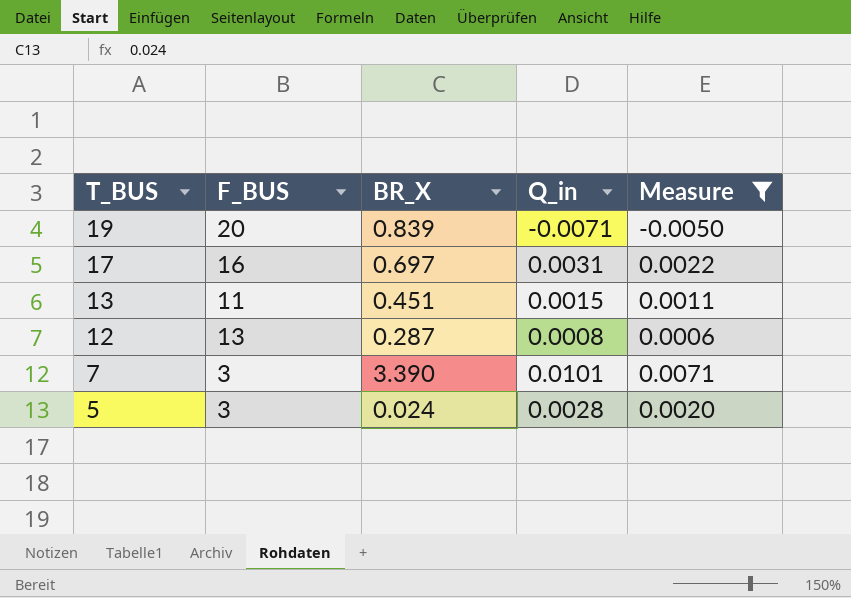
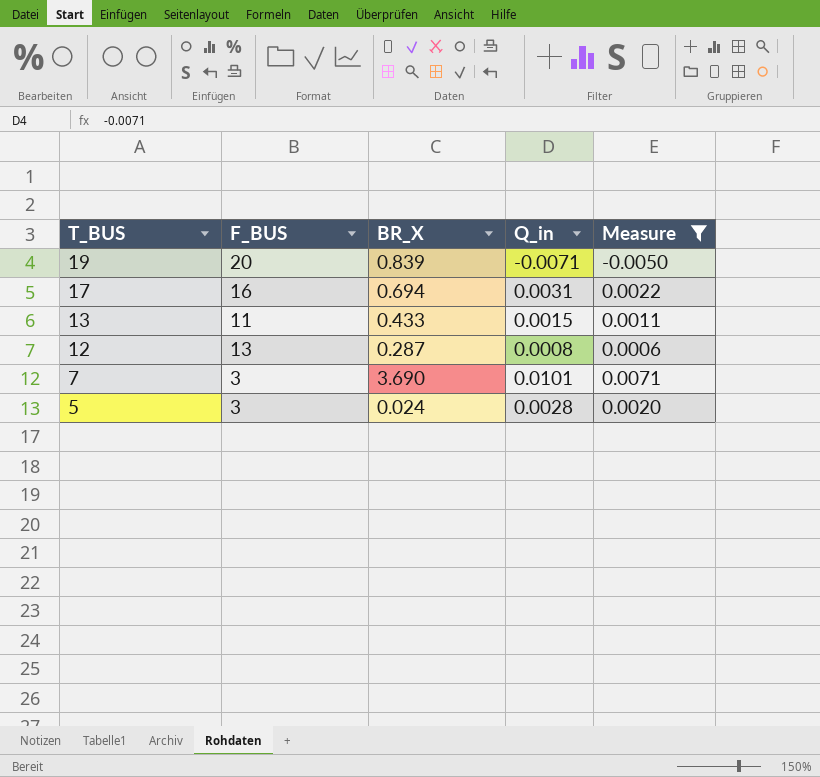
17 | BR_X: 0.697 -> 0.694
13 | BR_X: 0.451 -> 0.433
7 | BR_X: 3.390 -> 3.690

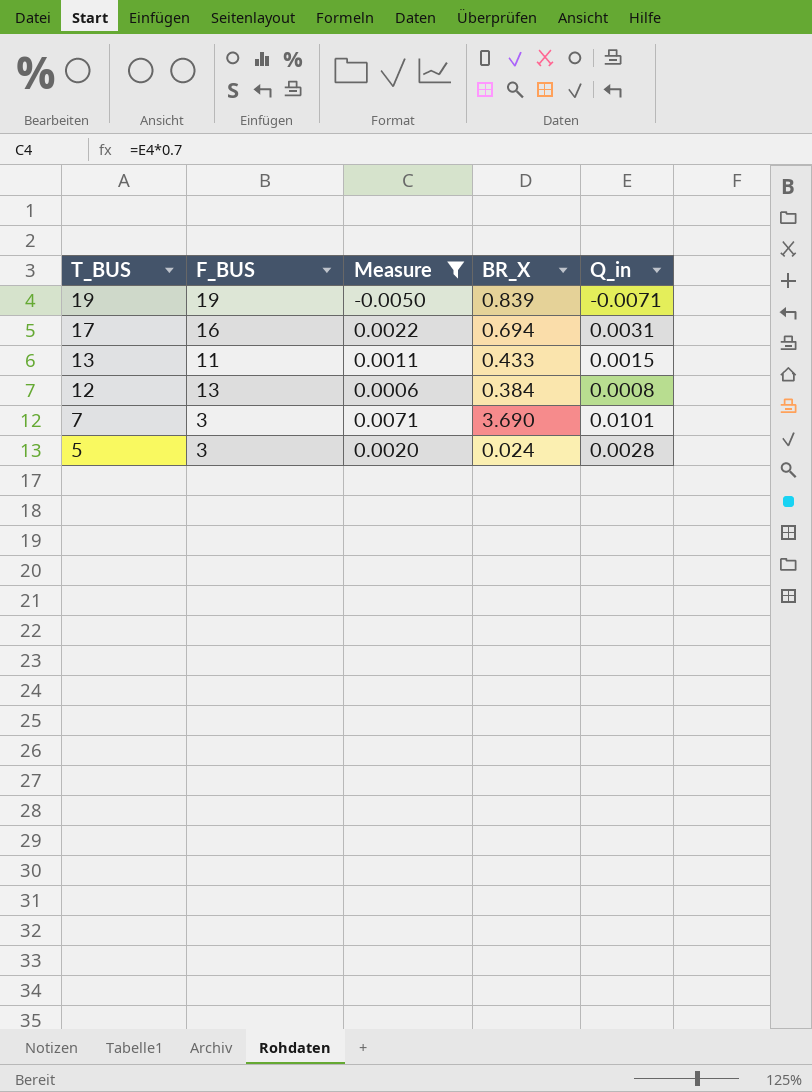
column Measure | position: 5 -> 3
19 | F_BUS: 20 -> 19
12 | BR_X: 0.287 -> 0.384

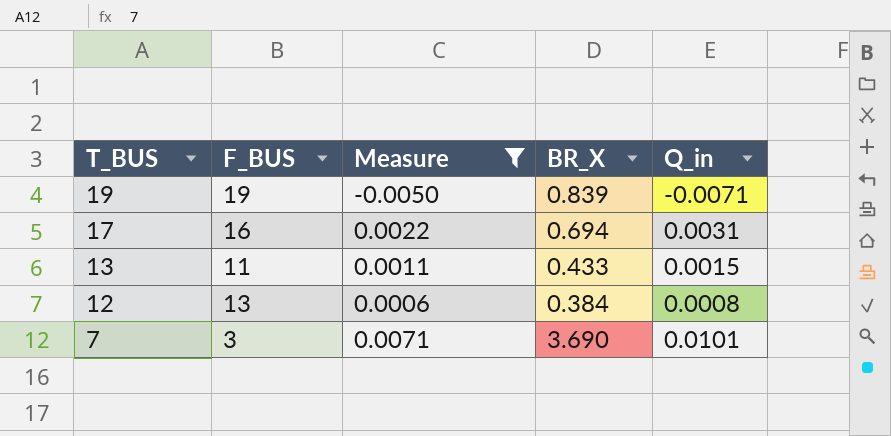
row 5: 3 | 0.0020 | 0.024 | 0.0028 -> none

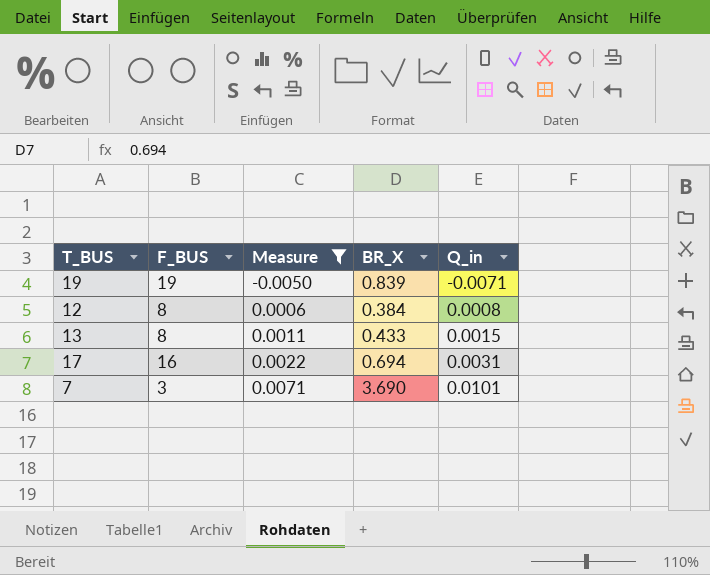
row order: T_BUS descending -> Measure ascending
12 | F_BUS: 13 -> 8
13 | F_BUS: 11 -> 8

